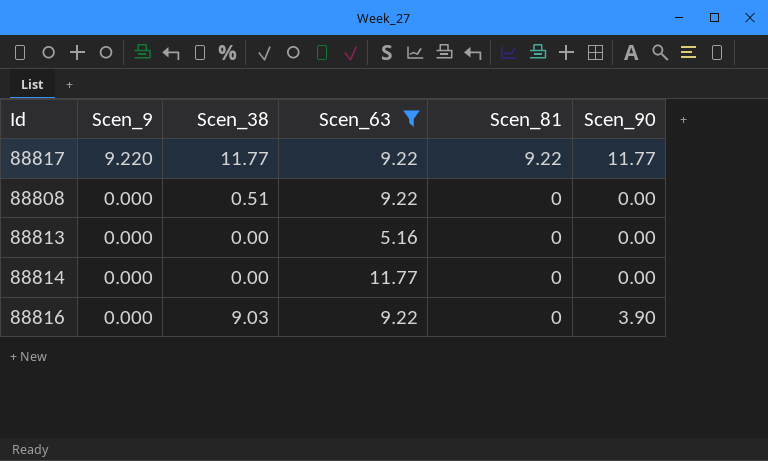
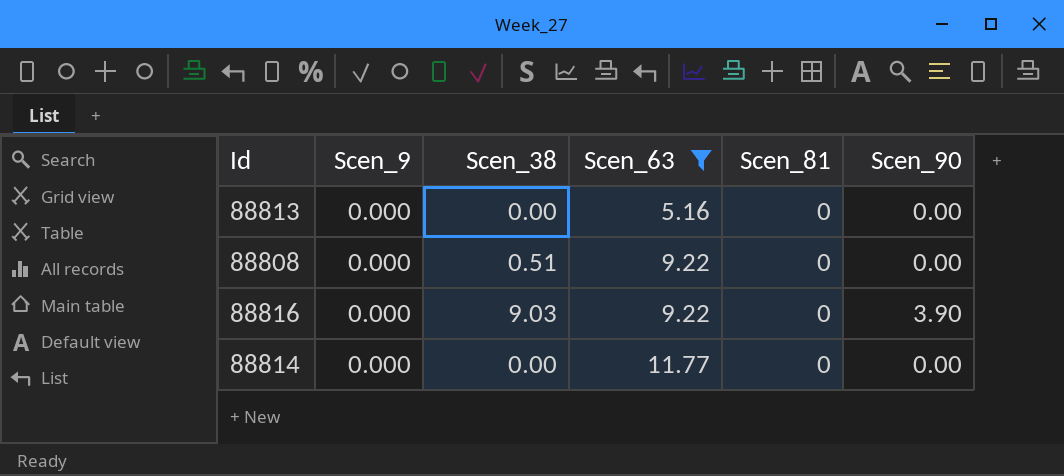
row order: Scen_9 descending -> Scen_63 ascending
row 88817: 9.220 | 11.77 | 9.22 | 9.22 | 11.77 -> none

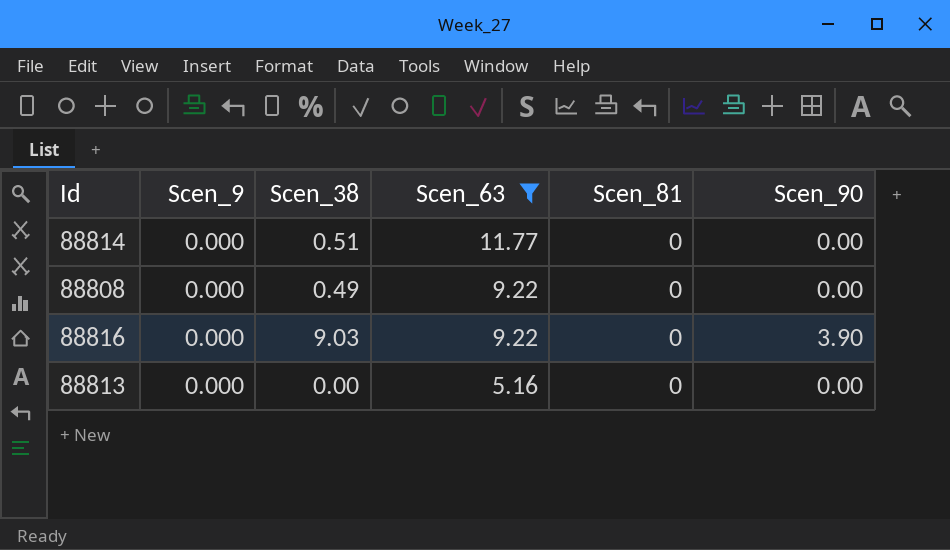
row order: Scen_63 ascending -> Scen_63 descending
88814 | Scen_38: 0.00 -> 0.51
88808 | Scen_38: 0.51 -> 0.49

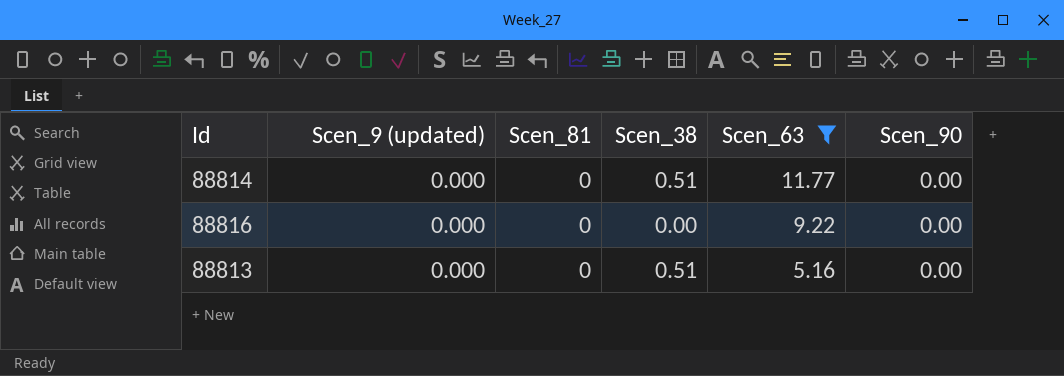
column name: Scen_9 -> Scen_9 (updated)
column Scen_81 | position: 5 -> 3
row 88808: 0.000 | 0.49 | 9.22 | 0 | 0.00 -> none
88816 | Scen_38: 9.03 -> 0.00
88816 | Scen_90: 3.90 -> 0.00
88813 | Scen_38: 0.00 -> 0.51

